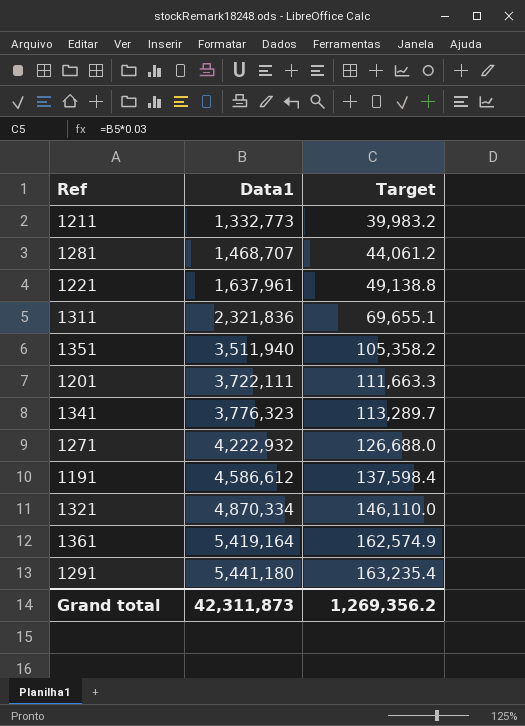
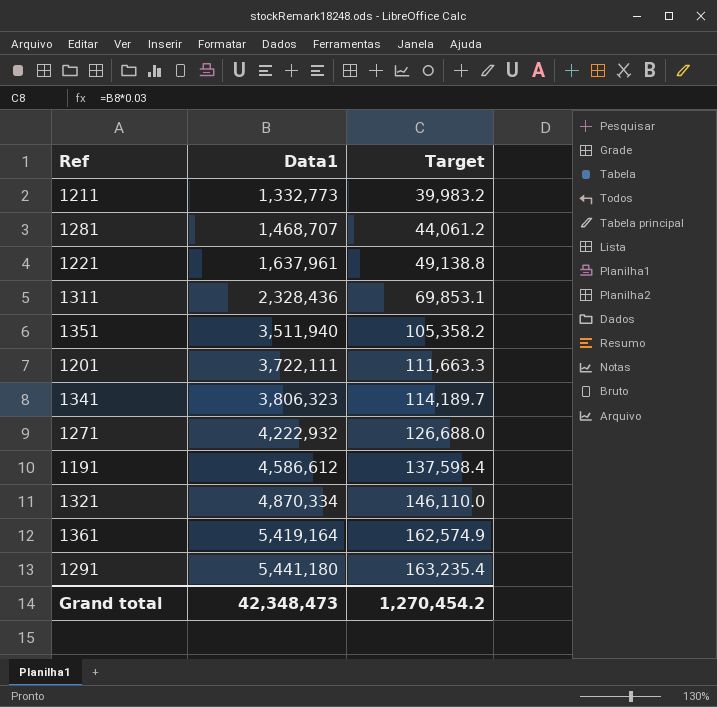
1311 | Data1: 2,321,836 -> 2,328,436
1311 | Target: 69,655.1 -> 69,853.1
1341 | Data1: 3,776,323 -> 3,806,323
1341 | Target: 113,289.7 -> 114,189.7
Grand total | Data1: 42,311,873 -> 42,348,473
Grand total | Target: 1,269,356.2 -> 1,270,454.2

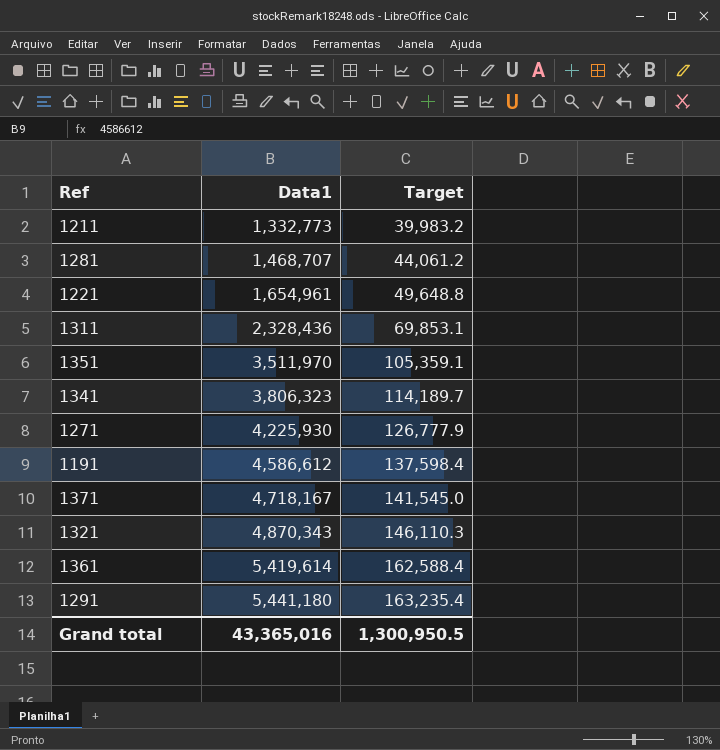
row 1201: 3,722,111 | 111,663.3 -> none
1221 | Data1: 1,637,961 -> 1,654,961
1221 | Target: 49,138.8 -> 49,648.8
1351 | Data1: 3,511,940 -> 3,511,970
1351 | Target: 105,358.2 -> 105,359.1
1271 | Data1: 4,222,932 -> 4,225,930
1271 | Target: 126,688.0 -> 126,777.9
row 1371: none -> 4,718,167 | 141,545.0
1321 | Data1: 4,870,334 -> 4,870,343
1321 | Target: 146,110.0 -> 146,110.3
1361 | Data1: 5,419,164 -> 5,419,614
1361 | Target: 162,574.9 -> 162,588.4
Grand total | Data1: 42,348,473 -> 43,365,016
Grand total | Target: 1,270,454.2 -> 1,300,950.5

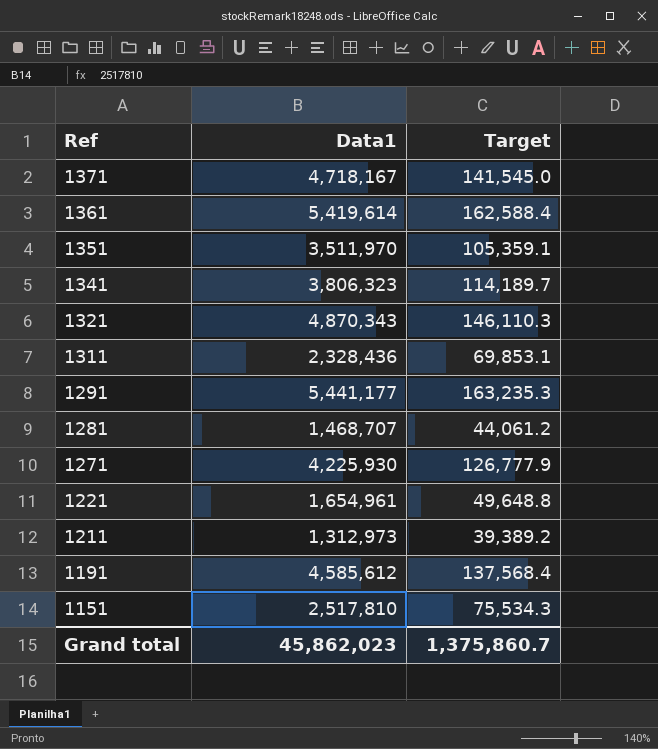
row order: Data1 ascending -> Ref descending
1291 | Data1: 5,441,180 -> 5,441,177
1291 | Target: 163,235.4 -> 163,235.3
1211 | Data1: 1,332,773 -> 1,312,973
1211 | Target: 39,983.2 -> 39,389.2
1191 | Data1: 4,586,612 -> 4,585,612
1191 | Target: 137,598.4 -> 137,568.4
row 1151: none -> 2,517,810 | 75,534.3
Grand total | Data1: 43,365,016 -> 45,862,023
Grand total | Target: 1,300,950.5 -> 1,375,860.7

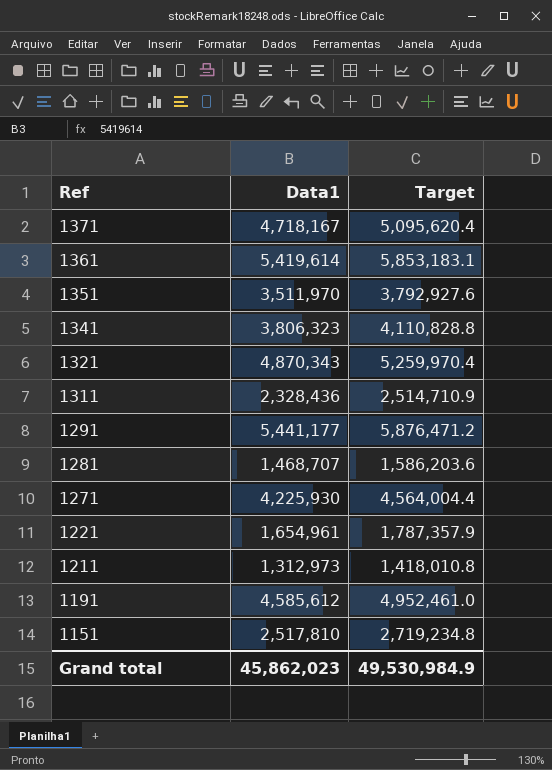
column Target | formula: [Data1] * 0.03 -> [Data1] * 1.08
Grand total | Target: 1,375,860.7 -> 49,530,984.9

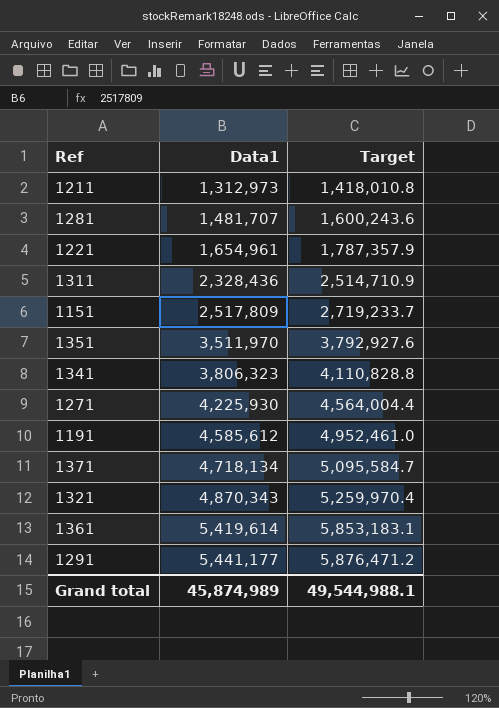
row order: Ref descending -> Data1 ascending
1281 | Data1: 1,468,707 -> 1,481,707
1281 | Target: 1,586,203.6 -> 1,600,243.6
1151 | Data1: 2,517,810 -> 2,517,809
1151 | Target: 2,719,234.8 -> 2,719,233.7
1371 | Data1: 4,718,167 -> 4,718,134
1371 | Target: 5,095,620.4 -> 5,095,584.7
Grand total | Data1: 45,862,023 -> 45,874,989
Grand total | Target: 49,530,984.9 -> 49,544,988.1

